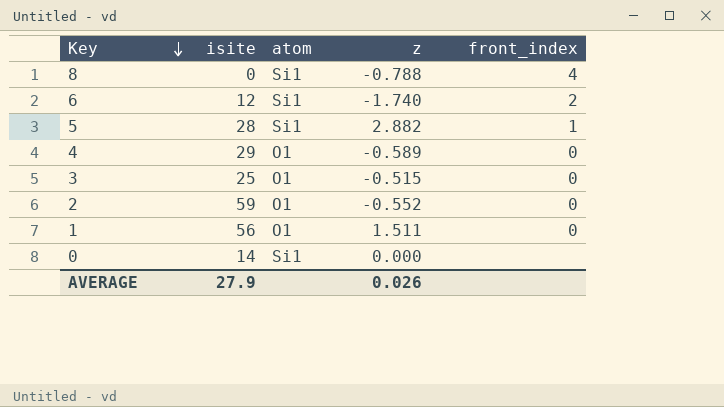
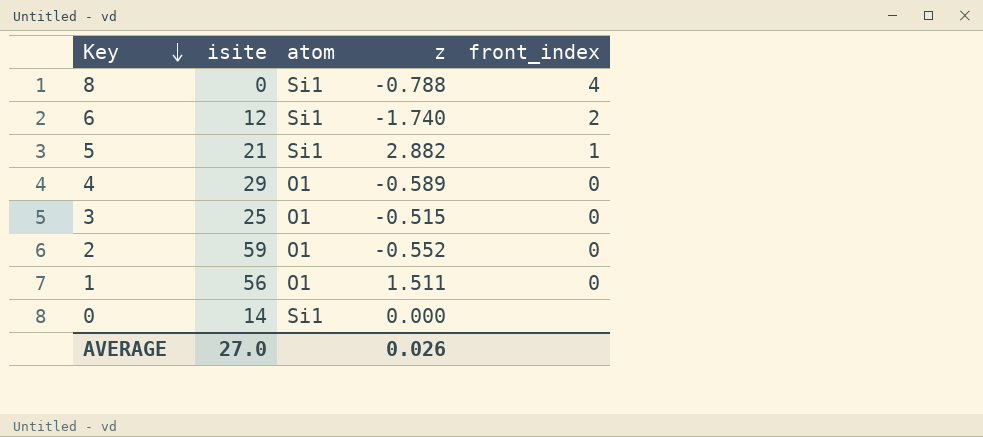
5 | isite: 28 -> 21
AVERAGE | isite: 27.9 -> 27.0

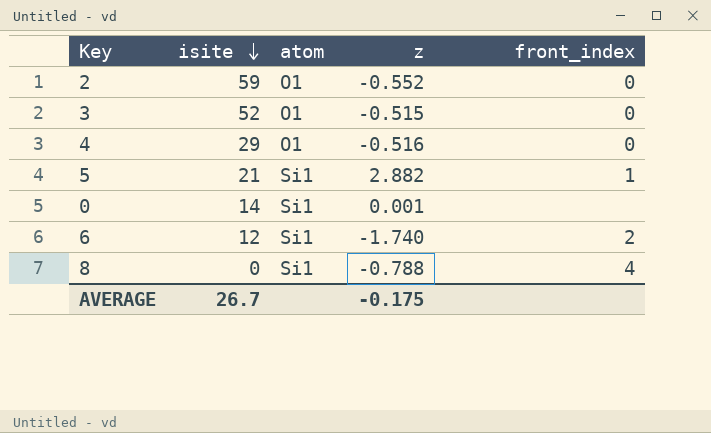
row order: Key descending -> isite descending
row 1: 56 | O1 | 1.511 | 0 -> none
3 | isite: 25 -> 52
4 | z: -0.589 -> -0.516
0 | z: 0.000 -> 0.001
AVERAGE | isite: 27.0 -> 26.7
AVERAGE | z: 0.026 -> -0.175

